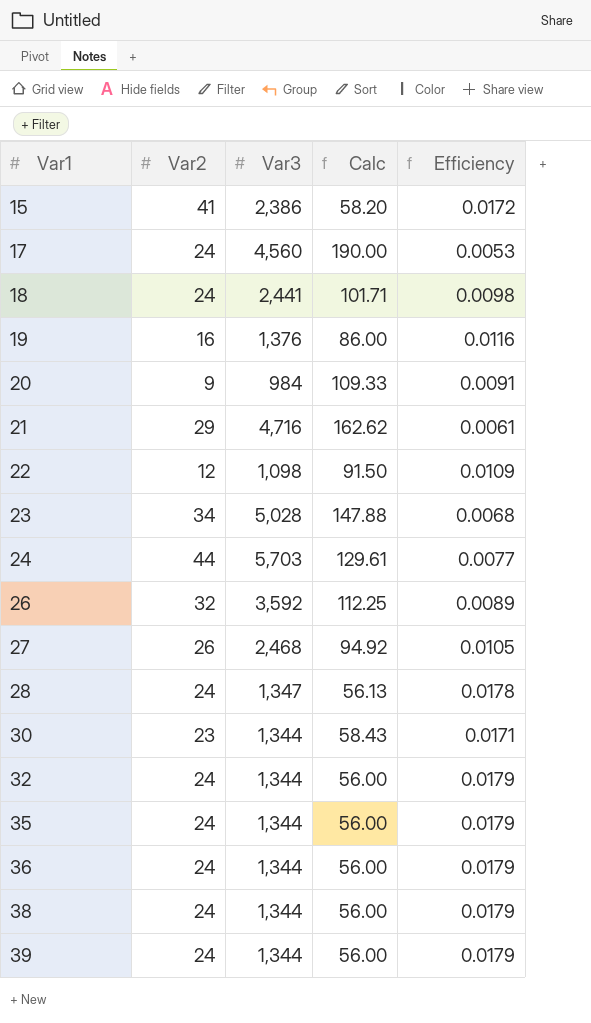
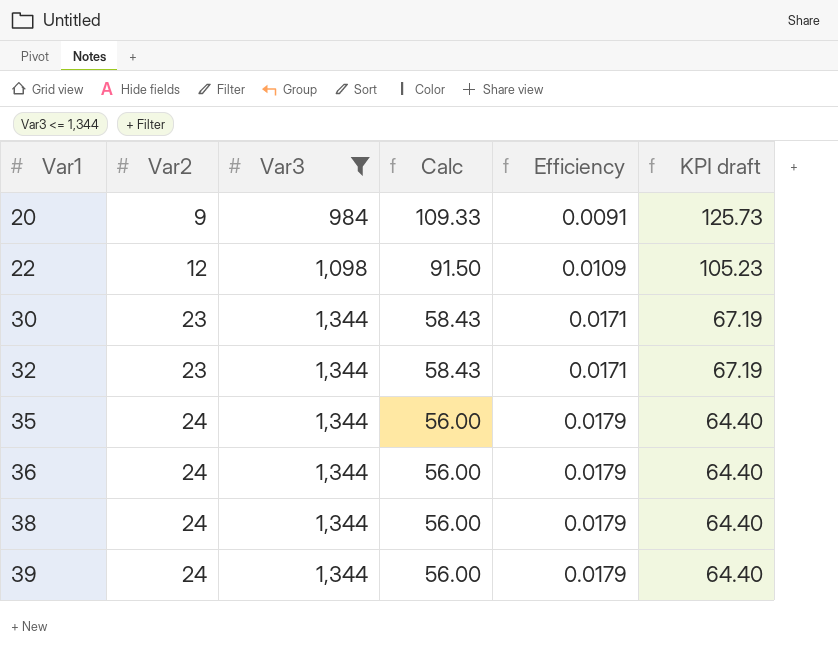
filter: none -> Var3 <= 1,344
column KPI draft | formula: none -> [Calc] * 1.15
32 | Var2: 24 -> 23
32 | Calc: 56.00 -> 58.43
32 | Efficiency: 0.0179 -> 0.0171

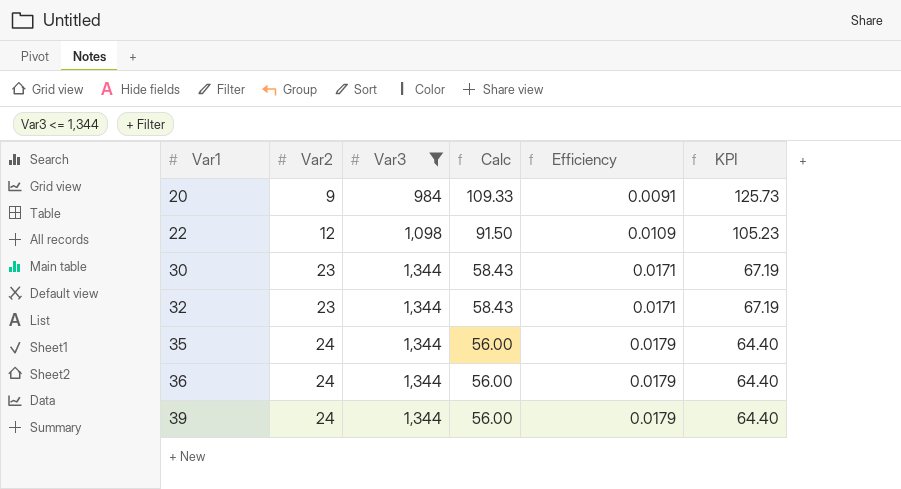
column name: KPI draft -> KPI
row 38: 24 | 1,344 | 56.00 | 0.0179 | 64.40 -> none

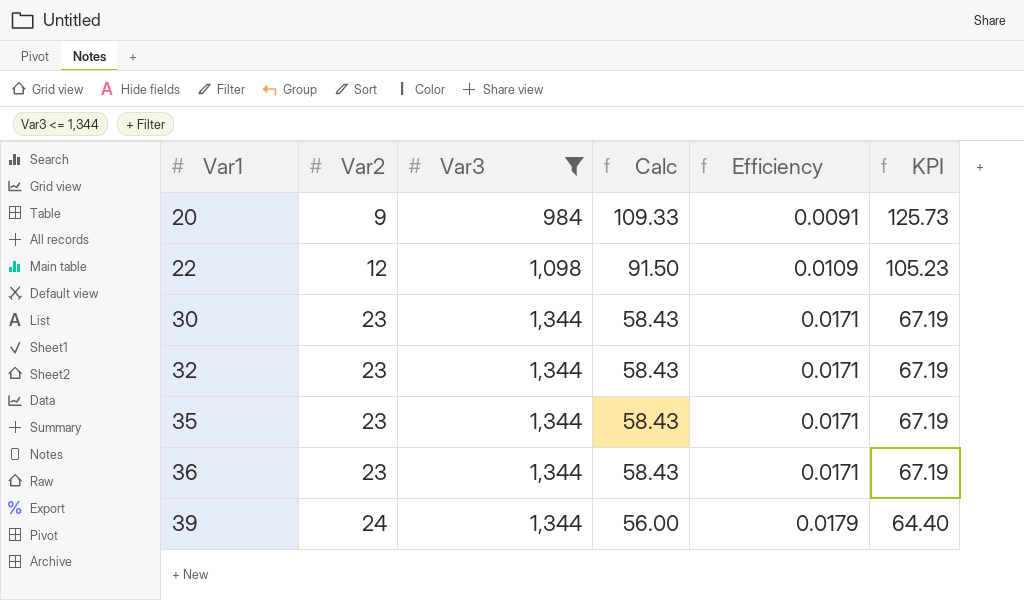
35 | Var2: 24 -> 23
35 | Calc: 56.00 -> 58.43
35 | Efficiency: 0.0179 -> 0.0171
35 | KPI: 64.40 -> 67.19
36 | Var2: 24 -> 23
36 | Calc: 56.00 -> 58.43
36 | Efficiency: 0.0179 -> 0.0171
36 | KPI: 64.40 -> 67.19

